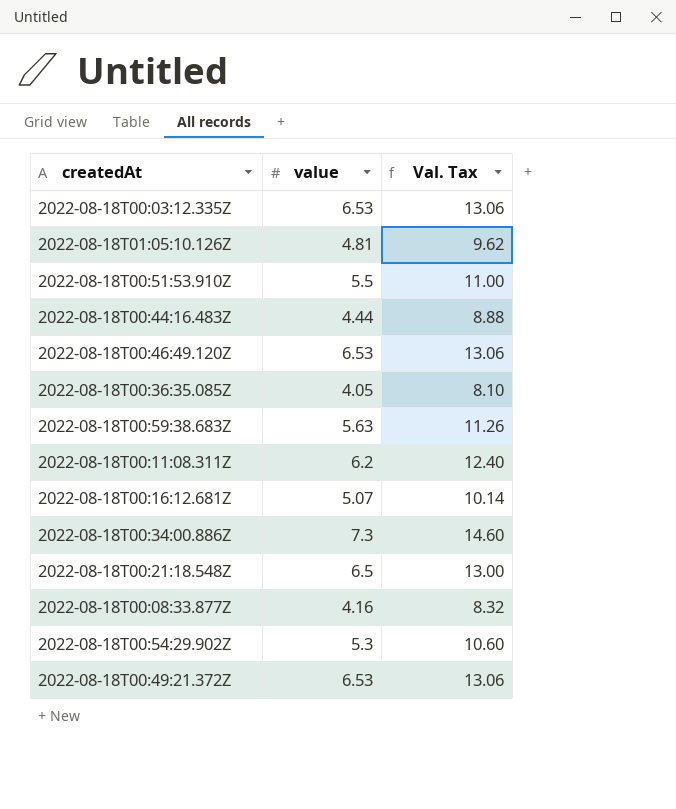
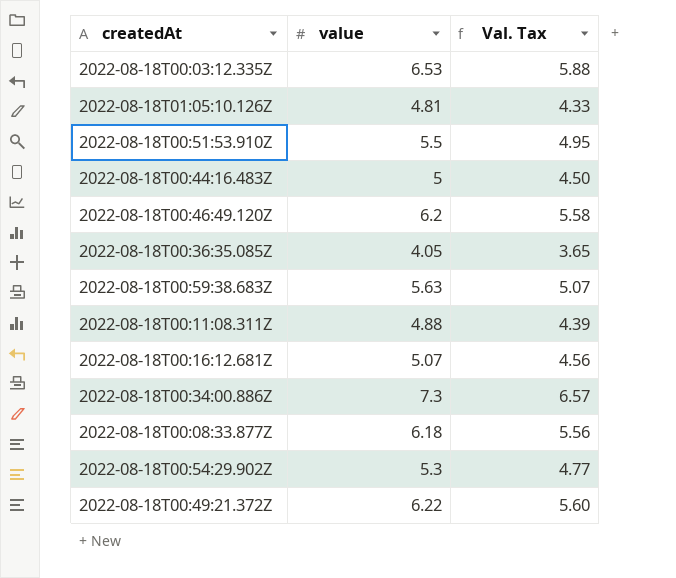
column Val. Tax | formula: [value] * 2 -> [value] * 0.9
row 2022-08-18T00:21:18.548Z: 6.5 | 13.00 -> none
2022-08-18T00:44:16.483Z | value: 4.44 -> 5
2022-08-18T00:46:49.120Z | value: 6.53 -> 6.2
2022-08-18T00:11:08.311Z | value: 6.2 -> 4.88
2022-08-18T00:08:33.877Z | value: 4.16 -> 6.18
2022-08-18T00:49:21.372Z | value: 6.53 -> 6.22

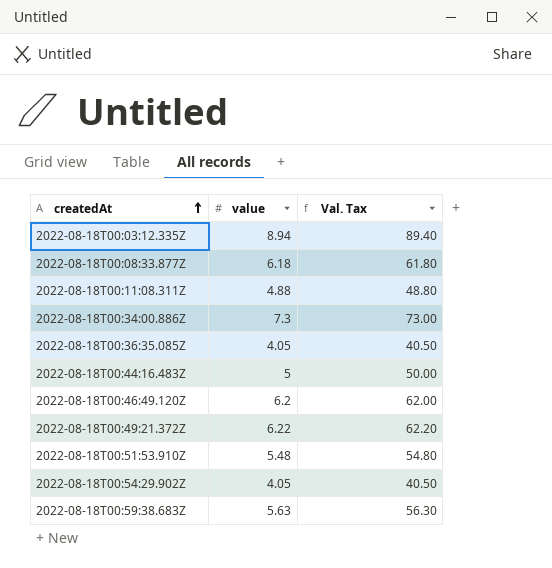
row order: none -> createdAt ascending
column Val. Tax | formula: [value] * 0.9 -> [value] * 10
row 2022-08-18T01:05:10.126Z: 4.81 | 4.33 -> none
row 2022-08-18T00:16:12.681Z: 5.07 | 4.56 -> none
2022-08-18T00:03:12.335Z | value: 6.53 -> 8.94
2022-08-18T00:51:53.910Z | value: 5.5 -> 5.48
2022-08-18T00:54:29.902Z | value: 5.3 -> 4.05

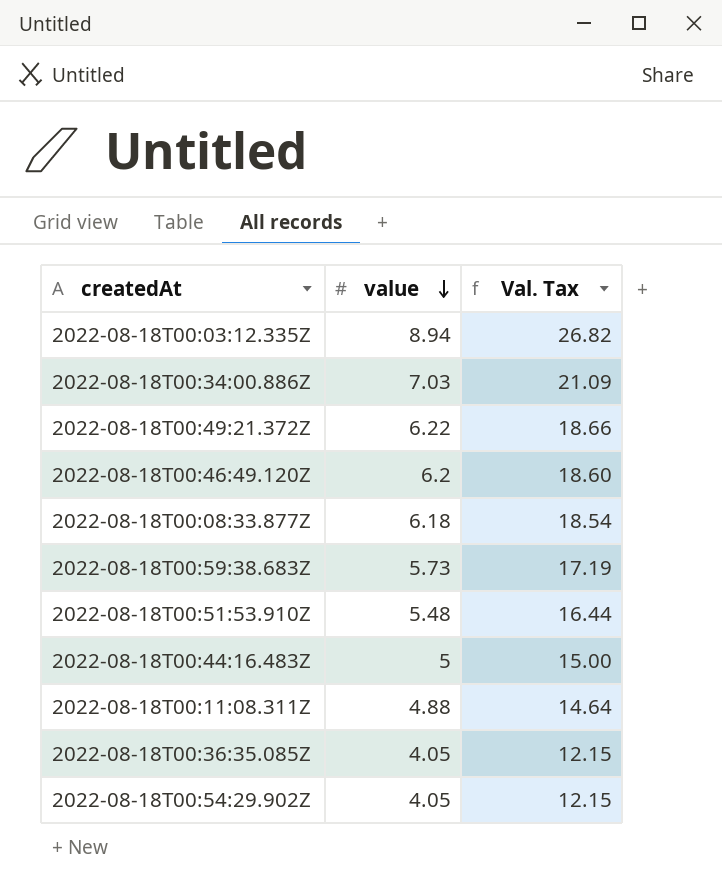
row order: createdAt ascending -> value descending
column Val. Tax | formula: [value] * 10 -> [value] * 3
2022-08-18T00:34:00.886Z | value: 7.3 -> 7.03
2022-08-18T00:59:38.683Z | value: 5.63 -> 5.73

